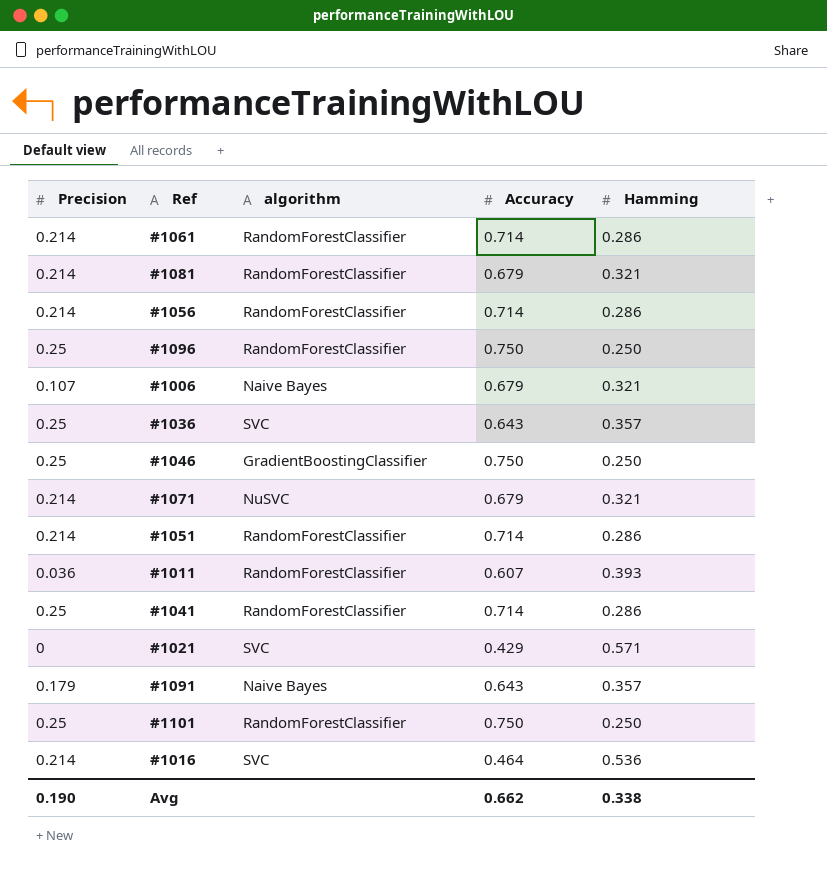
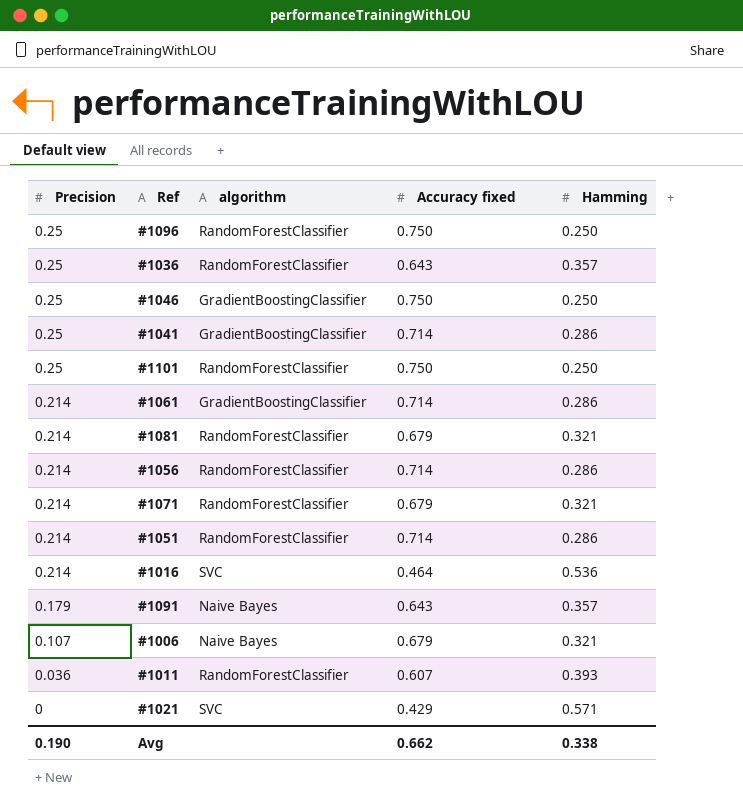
row order: none -> Precision descending
column name: Accuracy -> Accuracy fixed
#1036 | algorithm: SVC -> RandomForestClassifier
#1041 | algorithm: RandomForestClassifier -> GradientBoostingClassifier
#1061 | algorithm: RandomForestClassifier -> GradientBoostingClassifier
#1071 | algorithm: NuSVC -> RandomForestClassifier

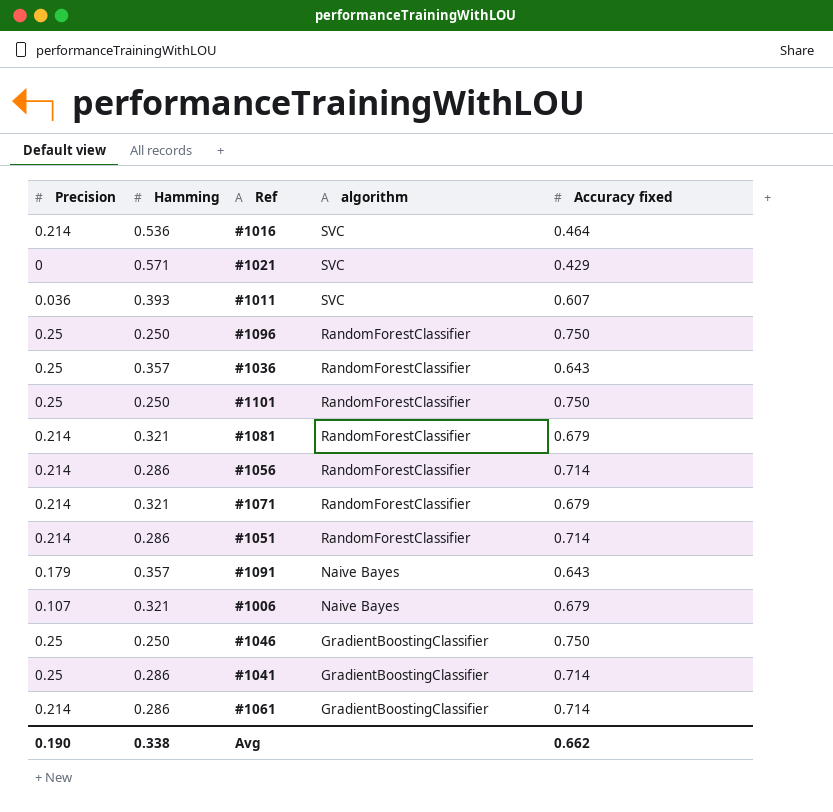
row order: Precision descending -> algorithm descending
column Hamming | position: 5 -> 2
#1011 | algorithm: RandomForestClassifier -> SVC

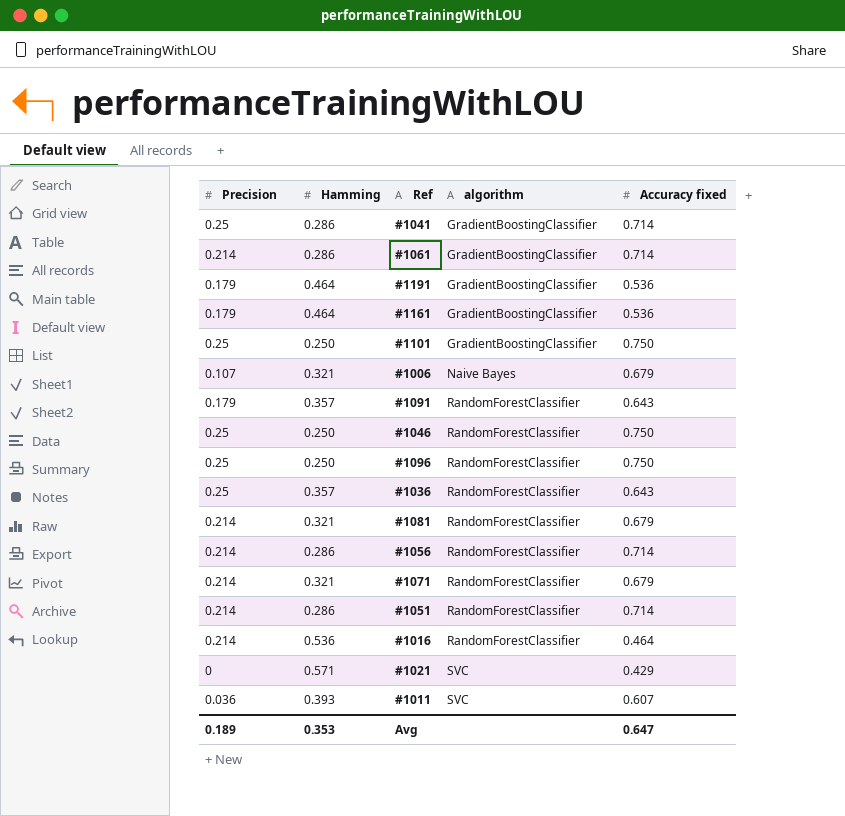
row order: algorithm descending -> algorithm ascending
row #1191: none -> 0.179 | 0.464 | GradientBoostingClassifier | 0.536
row #1161: none -> 0.179 | 0.464 | GradientBoostingClassifier | 0.536
#1101 | algorithm: RandomForestClassifier -> GradientBoostingClassifier
#1091 | algorithm: Naive Bayes -> RandomForestClassifier
#1046 | algorithm: GradientBoostingClassifier -> RandomForestClassifier
#1016 | algorithm: SVC -> RandomForestClassifier
Avg | Precision: 0.190 -> 0.189
Avg | Hamming: 0.338 -> 0.353
Avg | Accuracy fixed: 0.662 -> 0.647

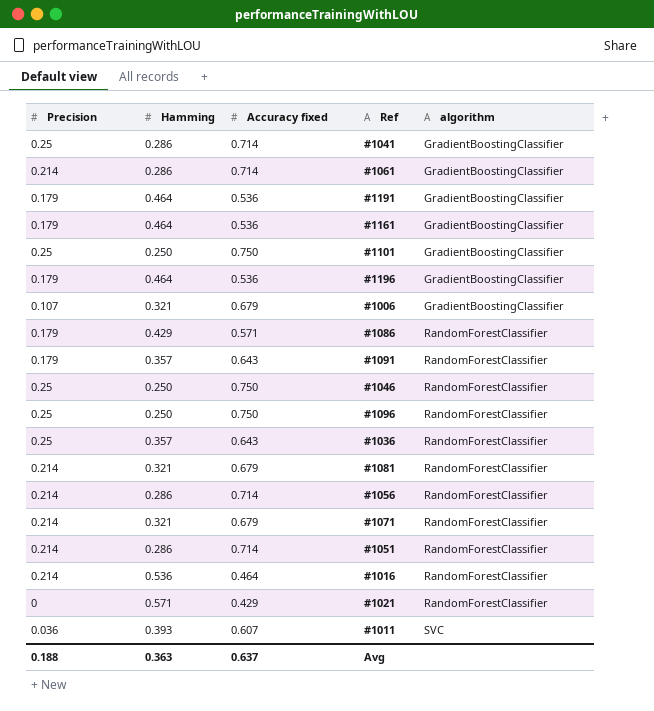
column Accuracy fixed | position: 5 -> 3
row #1196: none -> 0.179 | 0.464 | 0.536 | GradientBoostingClassifier
#1006 | algorithm: Naive Bayes -> GradientBoostingClassifier
row #1086: none -> 0.179 | 0.429 | 0.571 | RandomForestClassifier
#1021 | algorithm: SVC -> RandomForestClassifier
Avg | Precision: 0.189 -> 0.188
Avg | Hamming: 0.353 -> 0.363
Avg | Accuracy fixed: 0.647 -> 0.637

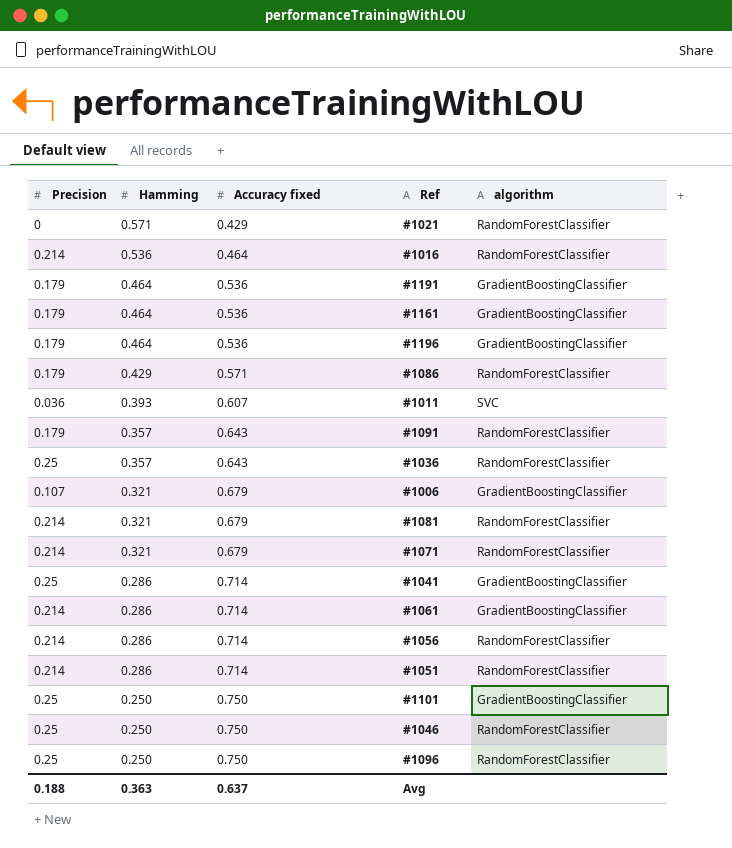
row order: algorithm ascending -> Hamming descending

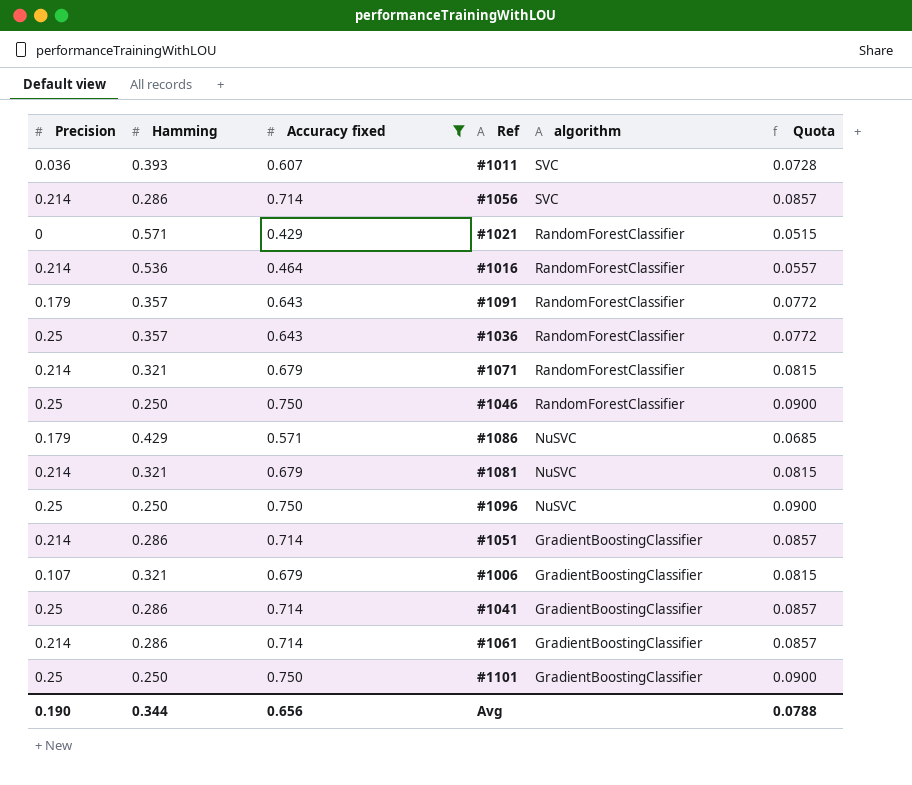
filter: none -> Accuracy fixed != 0.536
row order: Hamming descending -> algorithm descending
column Quota | formula: none -> [Accuracy fixed] * 0.12
#1056 | algorithm: RandomForestClassifier -> SVC
#1086 | algorithm: RandomForestClassifier -> NuSVC
#1081 | algorithm: RandomForestClassifier -> NuSVC
#1096 | algorithm: RandomForestClassifier -> NuSVC
#1051 | algorithm: RandomForestClassifier -> GradientBoostingClassifier
Avg | Precision: 0.188 -> 0.190
Avg | Hamming: 0.363 -> 0.344
Avg | Accuracy fixed: 0.637 -> 0.656

